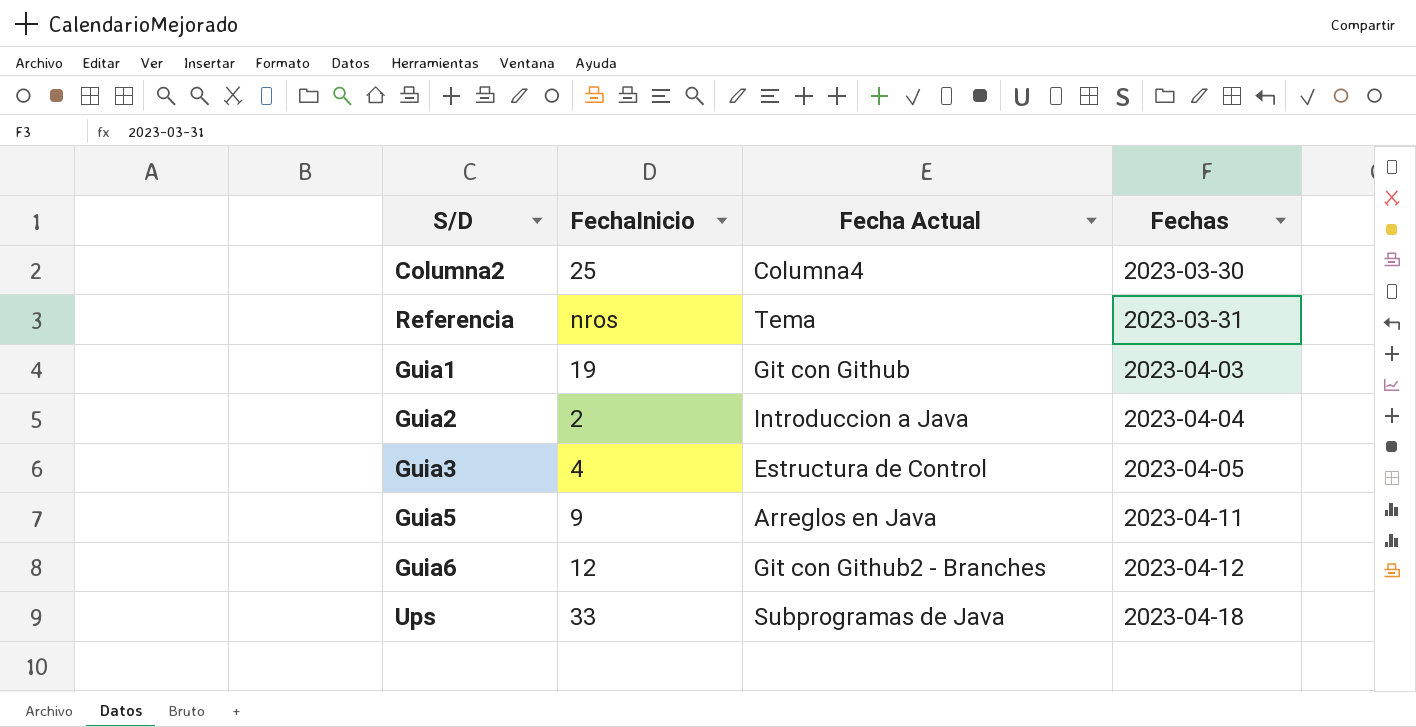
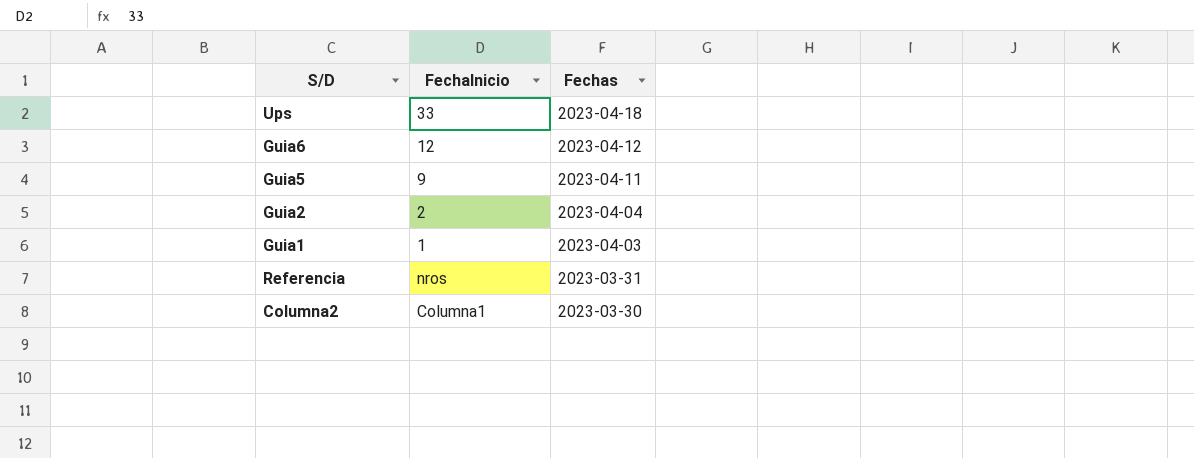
row order: Fechas ascending -> Fechas descending
column Fecha Actual | position: 3 -> none
row Guia3: 4 | Estructura de Control | 2023-04-05 -> none
Guia1 | FechaInicio: 19 -> 1
Columna2 | FechaInicio: 25 -> Columna1

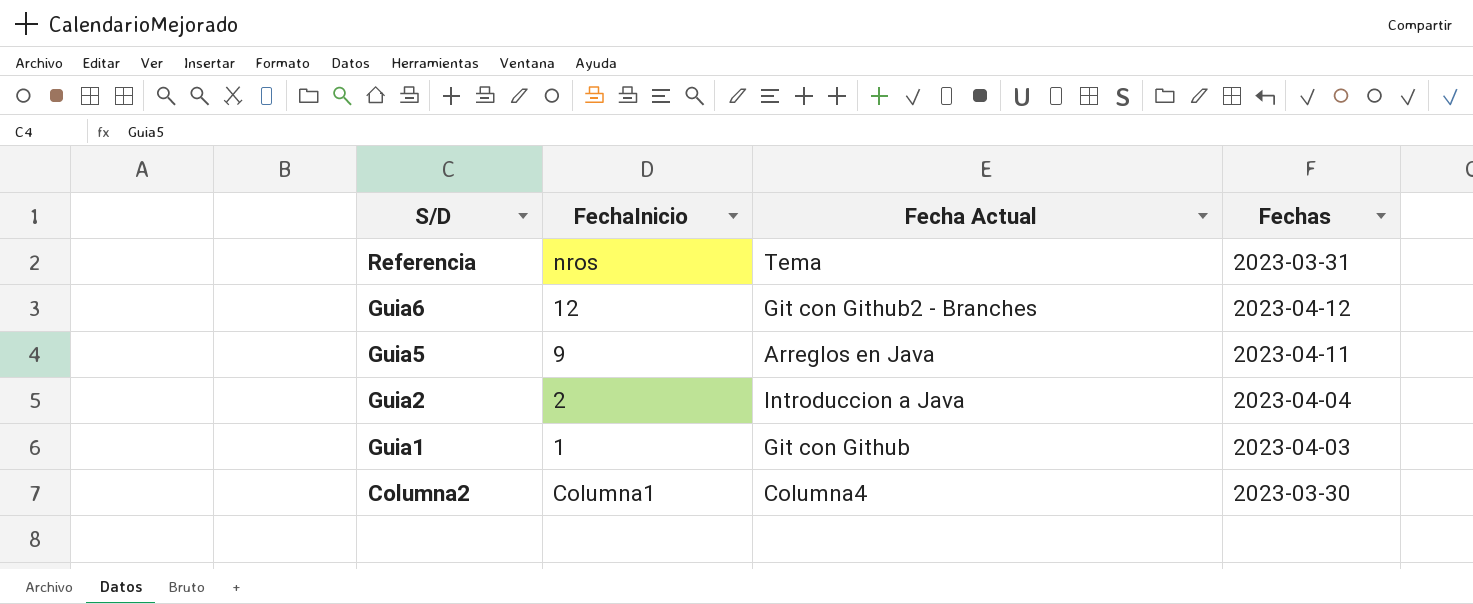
row order: Fechas descending -> S/D descending
column Fecha Actual | position: none -> 3
row Ups: 33 | 2023-04-18 -> none

